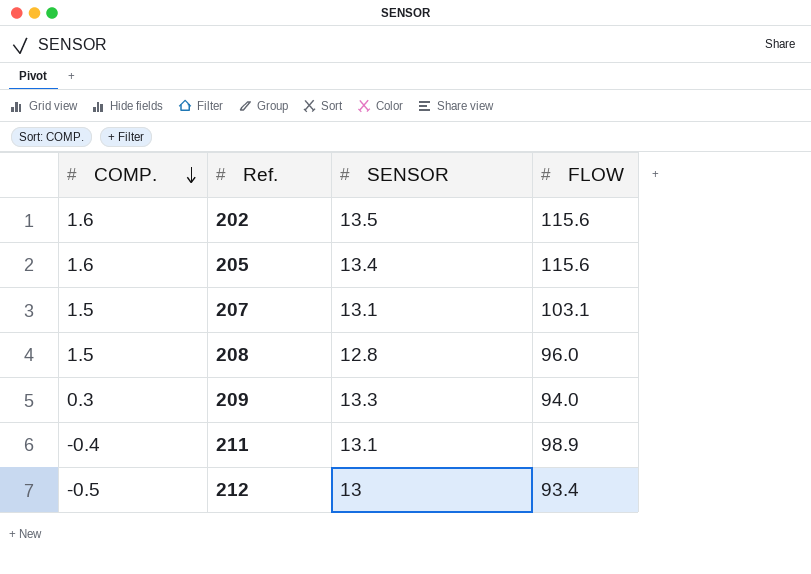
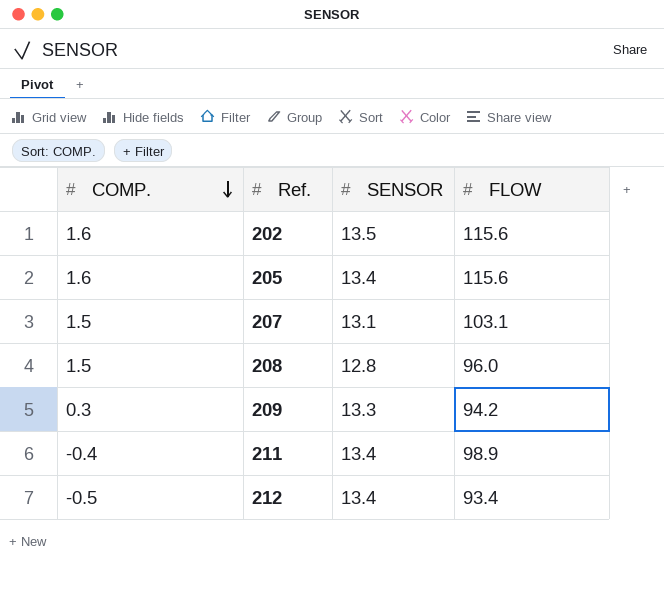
209 | FLOW: 94.0 -> 94.2
211 | SENSOR: 13.1 -> 13.4
212 | SENSOR: 13 -> 13.4

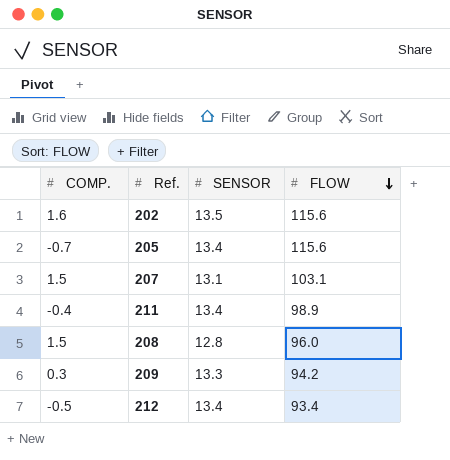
row order: COMP. descending -> FLOW descending
205 | COMP.: 1.6 -> -0.7

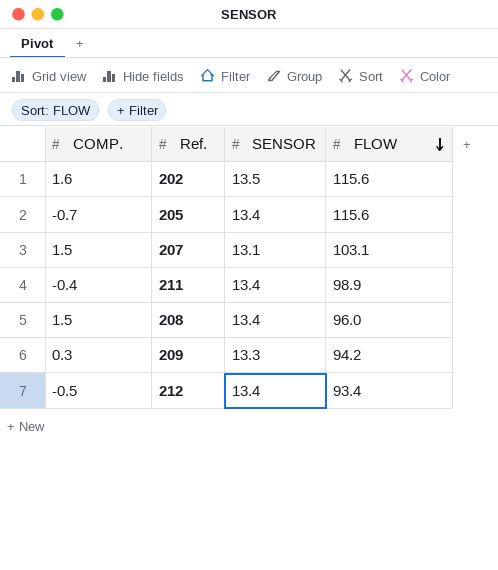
208 | SENSOR: 12.8 -> 13.4

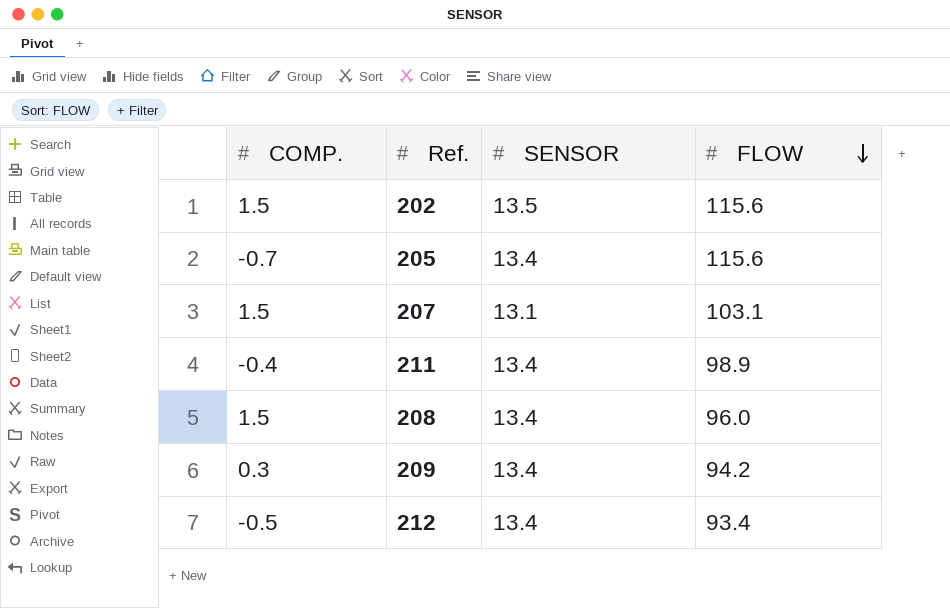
202 | COMP.: 1.6 -> 1.5
209 | SENSOR: 13.3 -> 13.4

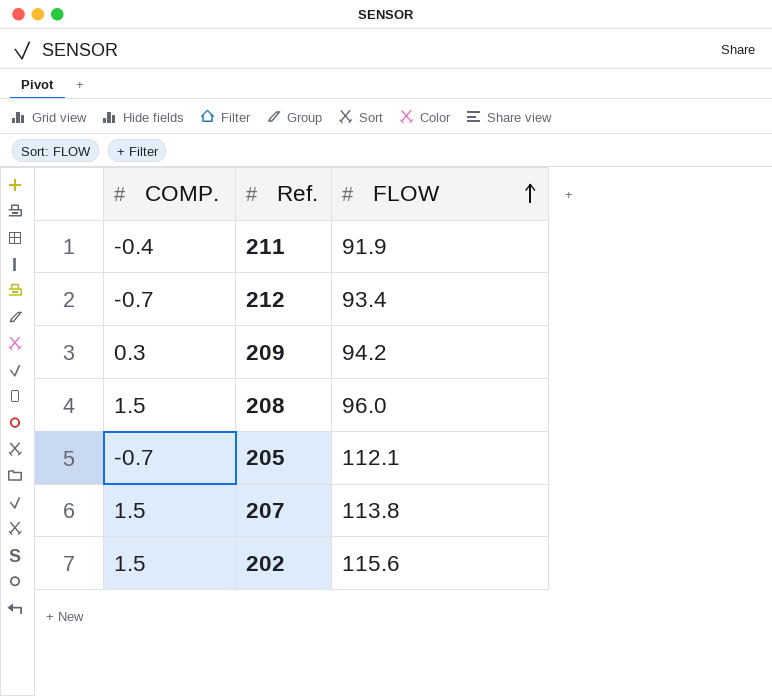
row order: FLOW descending -> FLOW ascending
column SENSOR | position: 3 -> none
211 | FLOW: 98.9 -> 91.9
212 | COMP.: -0.5 -> -0.7
205 | FLOW: 115.6 -> 112.1
207 | FLOW: 103.1 -> 113.8

